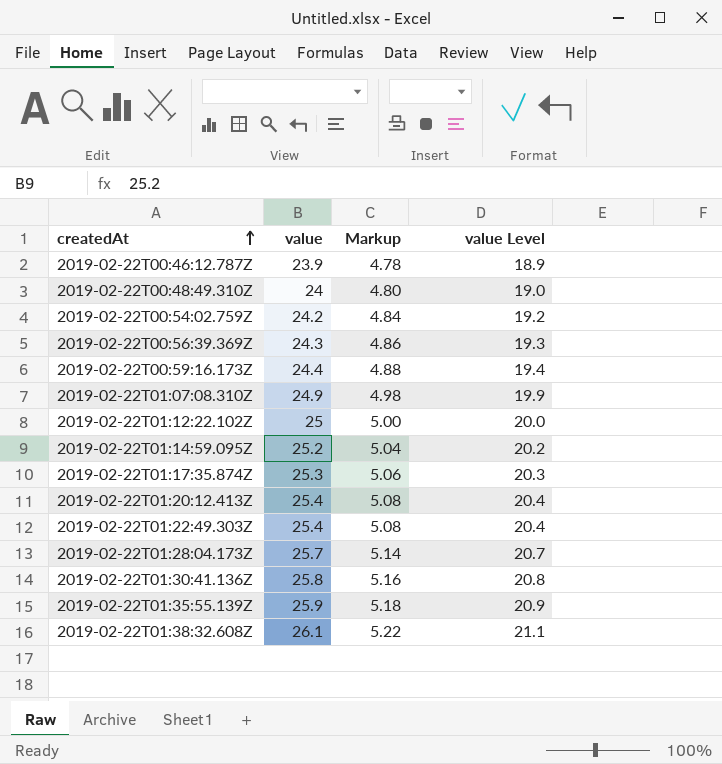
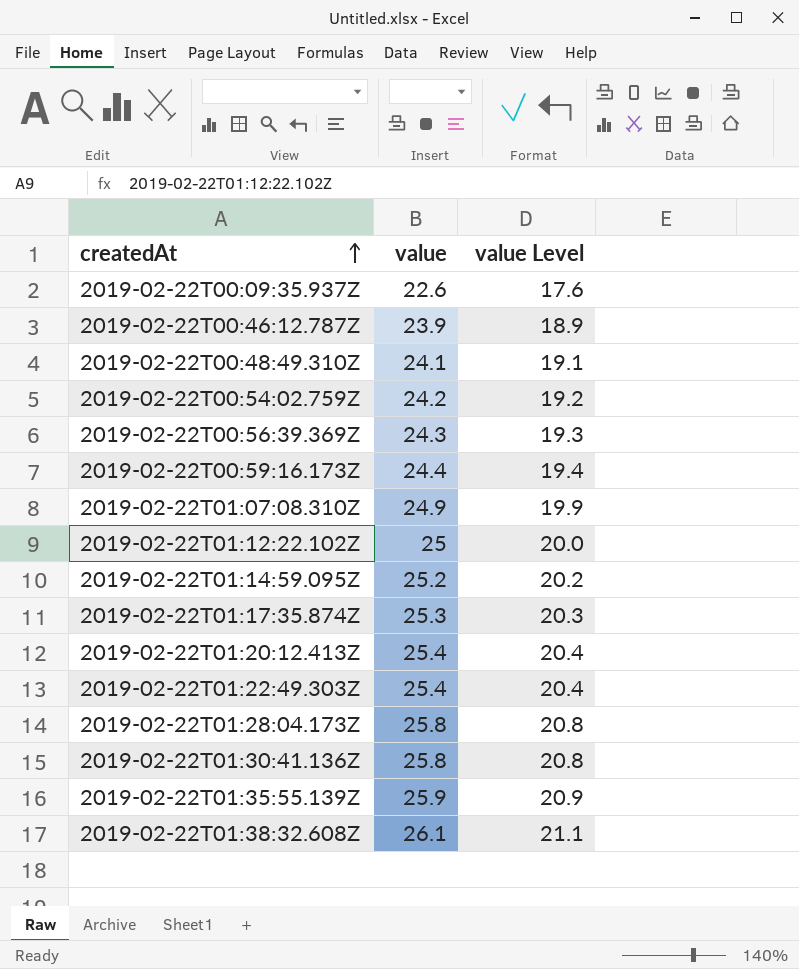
column Markup | formula: [value] * 0.2 -> none
row 2019-02-22T00:09:35.937Z: none -> 22.6 | 17.6
2019-02-22T00:48:49.310Z | value: 24 -> 24.1
2019-02-22T00:48:49.310Z | value Level: 19.0 -> 19.1
2019-02-22T01:28:04.173Z | value: 25.7 -> 25.8
2019-02-22T01:28:04.173Z | value Level: 20.7 -> 20.8

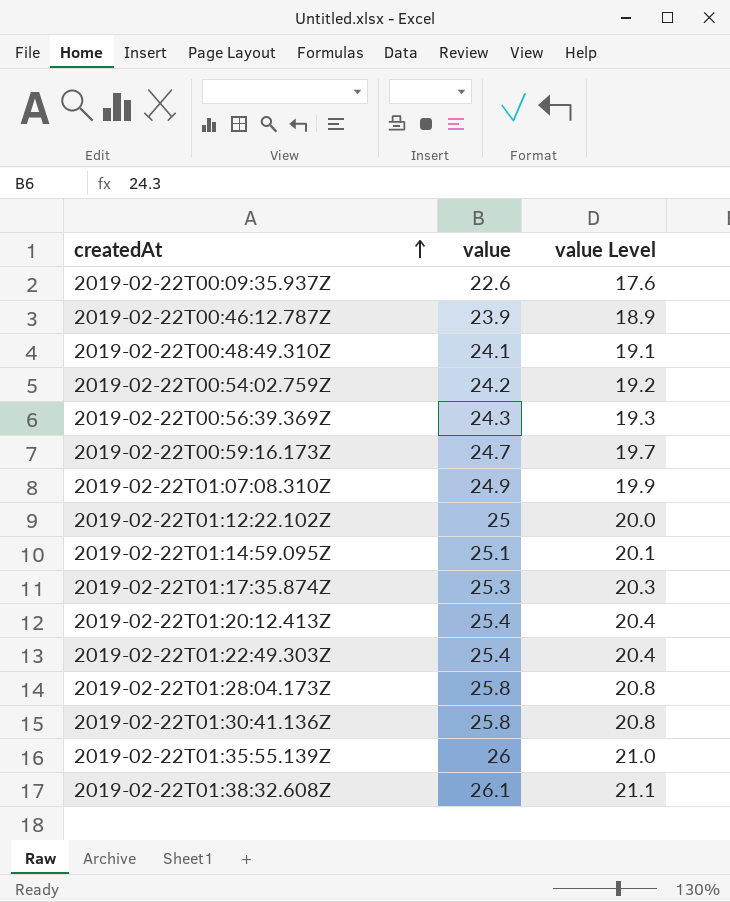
2019-02-22T00:59:16.173Z | value: 24.4 -> 24.7
2019-02-22T00:59:16.173Z | value Level: 19.4 -> 19.7
2019-02-22T01:14:59.095Z | value: 25.2 -> 25.1
2019-02-22T01:14:59.095Z | value Level: 20.2 -> 20.1
2019-02-22T01:35:55.139Z | value: 25.9 -> 26
2019-02-22T01:35:55.139Z | value Level: 20.9 -> 21.0

